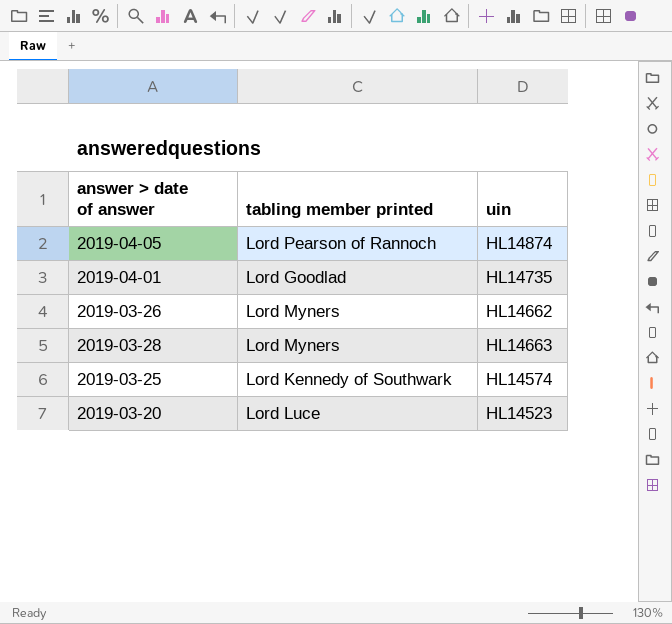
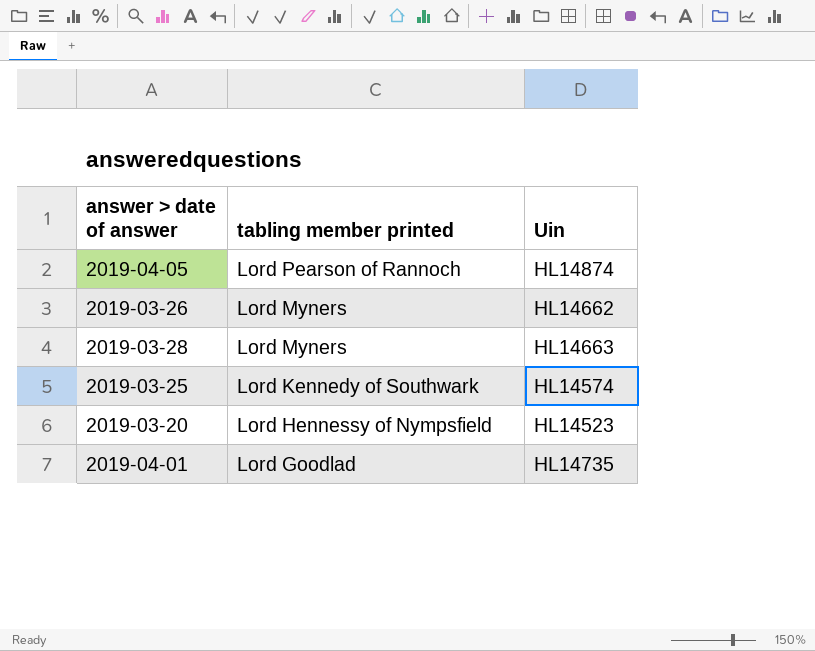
row order: none -> tabling member printed descending
column name: uin -> Uin
2019-03-20 | tabling member printed: Lord Luce -> Lord Hennessy of Nympsfield

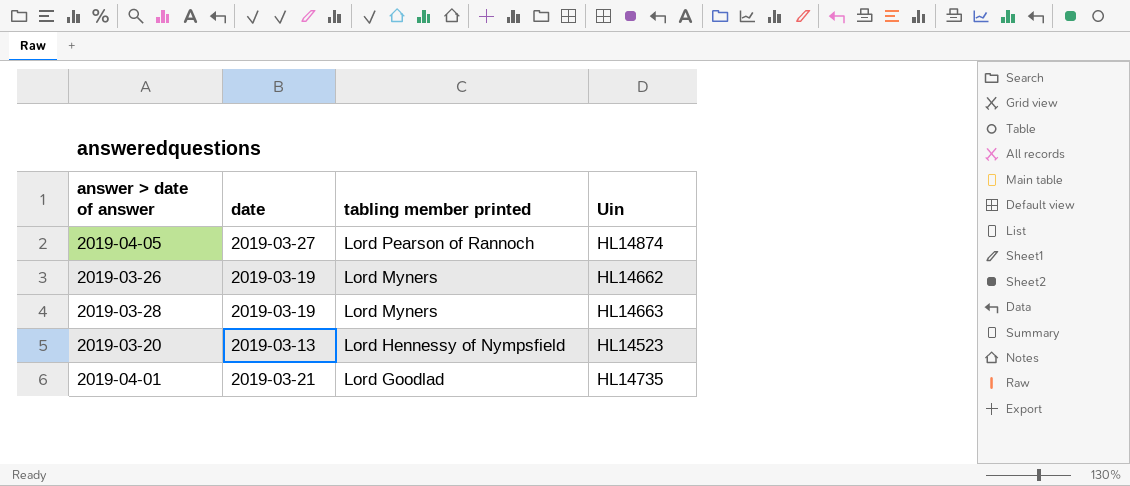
column date | position: none -> 2
row 2019-03-25: Lord Kennedy of Southwark | HL14574 -> none

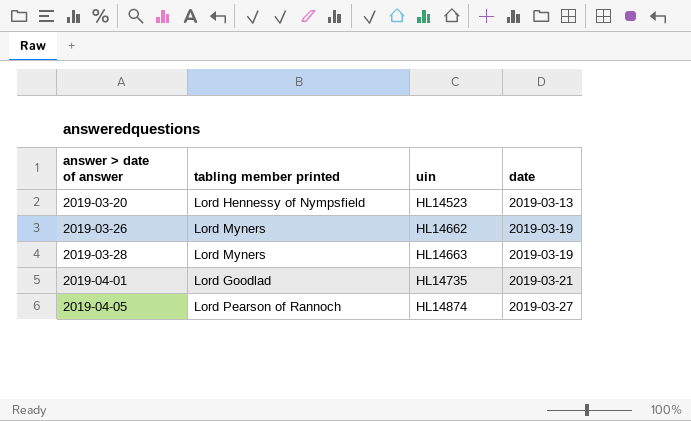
row order: tabling member printed descending -> answer > date of answer ascending
column name: Uin -> uin
column date | position: 2 -> 4

